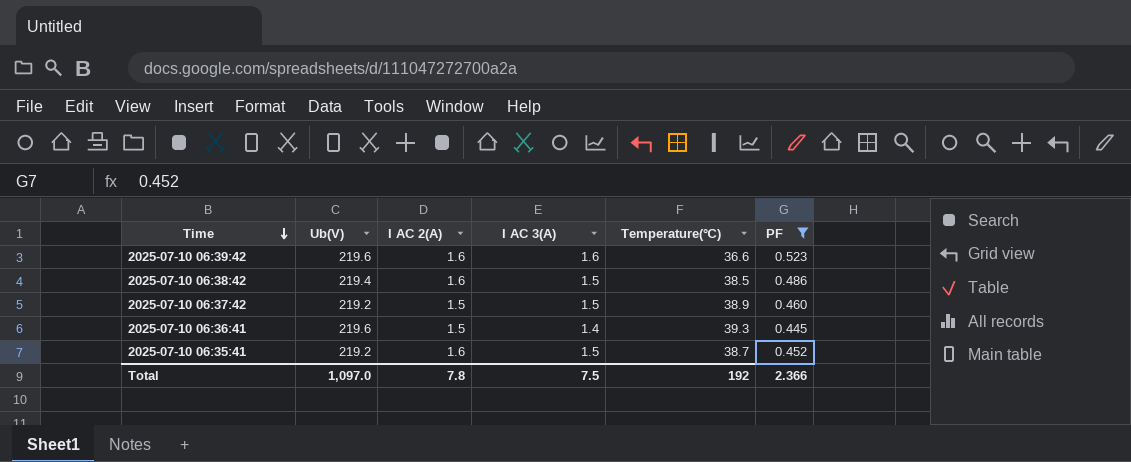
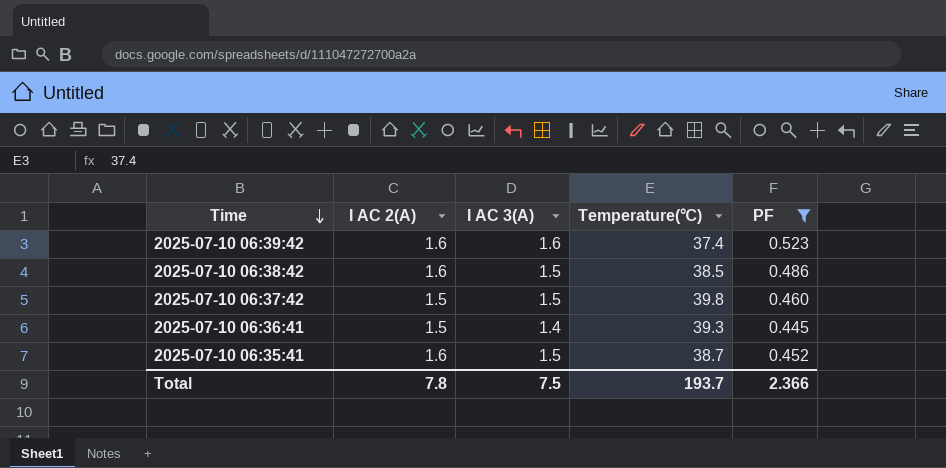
column Ub(V) | position: 2 -> none
2025-07-10 06:39:42 | Temperature(℃): 36.6 -> 37.4
2025-07-10 06:37:42 | Temperature(℃): 38.9 -> 39.8
Total | Temperature(℃): 192 -> 193.7

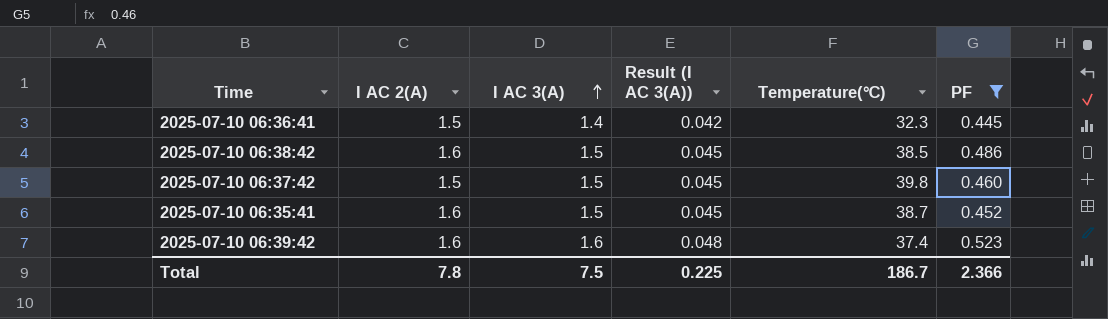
row order: Time descending -> I AC 3(A) ascending
column Result (I AC 3(A)) | formula: none -> [I AC 3(A)] * 0.03
2025-07-10 06:36:41 | Temperature(℃): 39.3 -> 32.3
Total | Temperature(℃): 193.7 -> 186.7

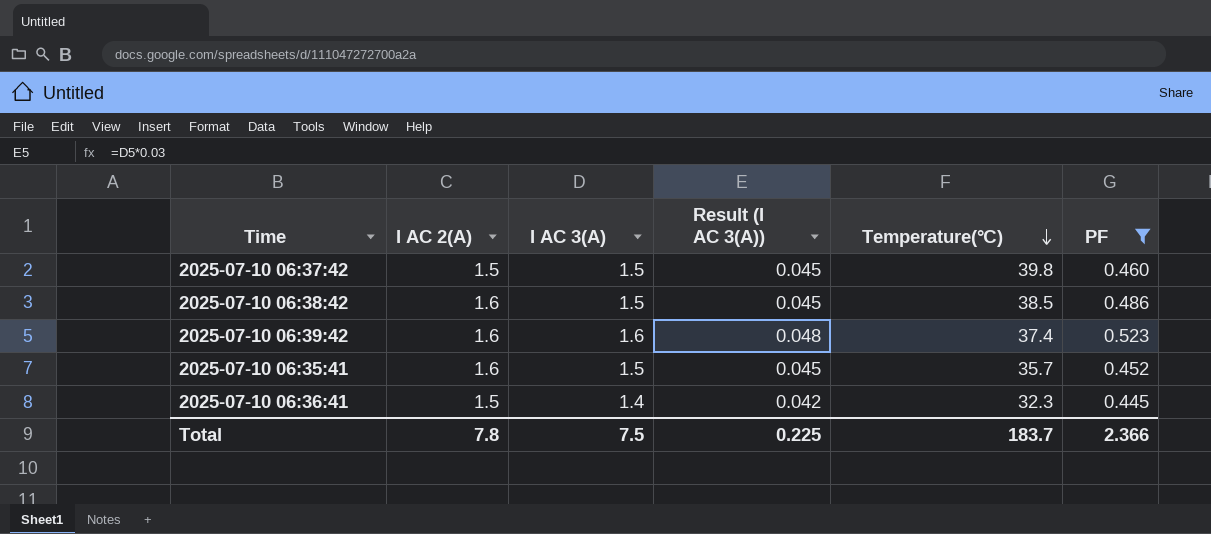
row order: I AC 3(A) ascending -> Temperature(℃) descending
2025-07-10 06:35:41 | Temperature(℃): 38.7 -> 35.7
Total | Temperature(℃): 186.7 -> 183.7

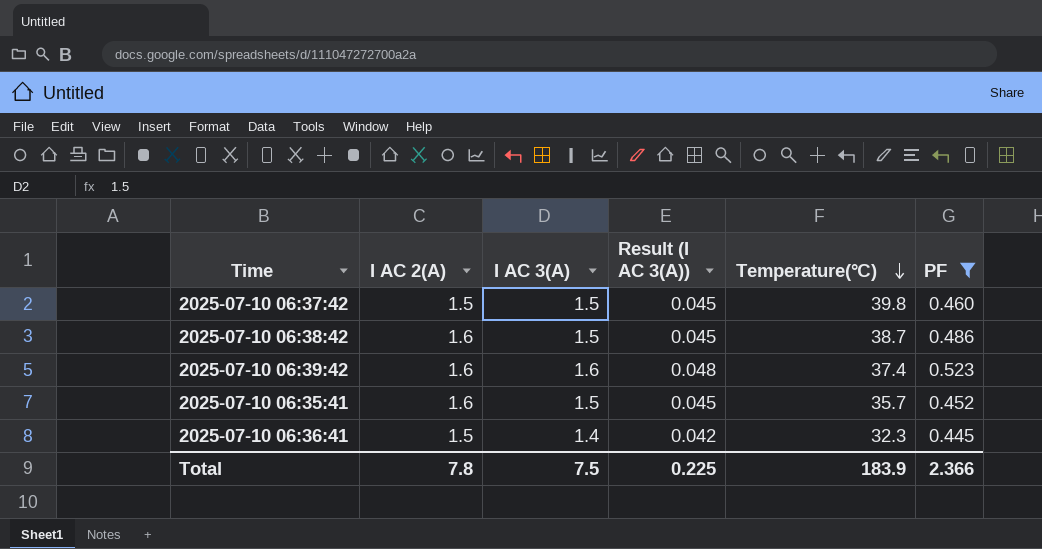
2025-07-10 06:38:42 | Temperature(℃): 38.5 -> 38.7
Total | Temperature(℃): 183.7 -> 183.9

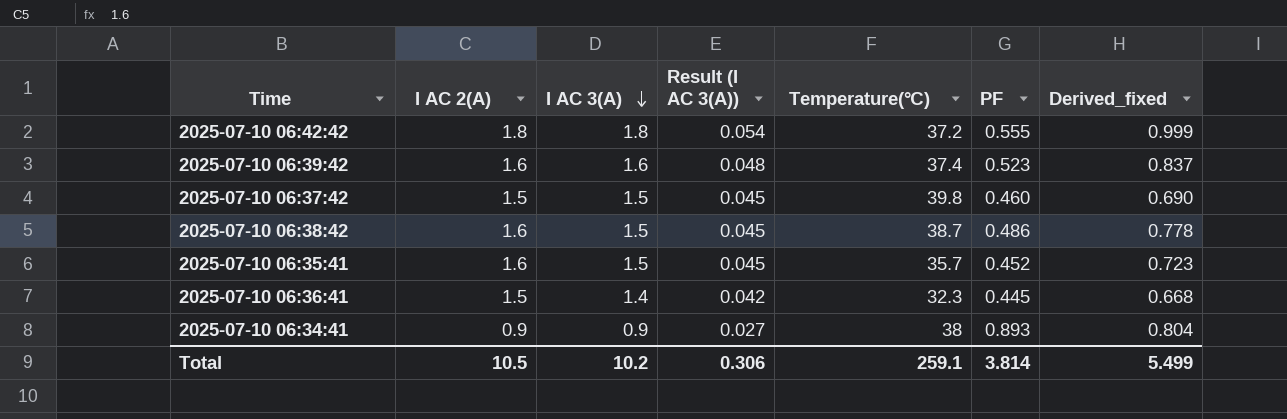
filter: PF <= 0.523 -> none
row order: Temperature(℃) descending -> I AC 3(A) descending
column Derived_fixed | formula: none -> [I AC 2(A)] * [PF]
Total | I AC 2(A): 7.8 -> 10.5
Total | I AC 3(A): 7.5 -> 10.2
Total | Result (I AC 3(A)): 0.225 -> 0.306
Total | Temperature(℃): 183.9 -> 259.1
Total | PF: 2.366 -> 3.814

